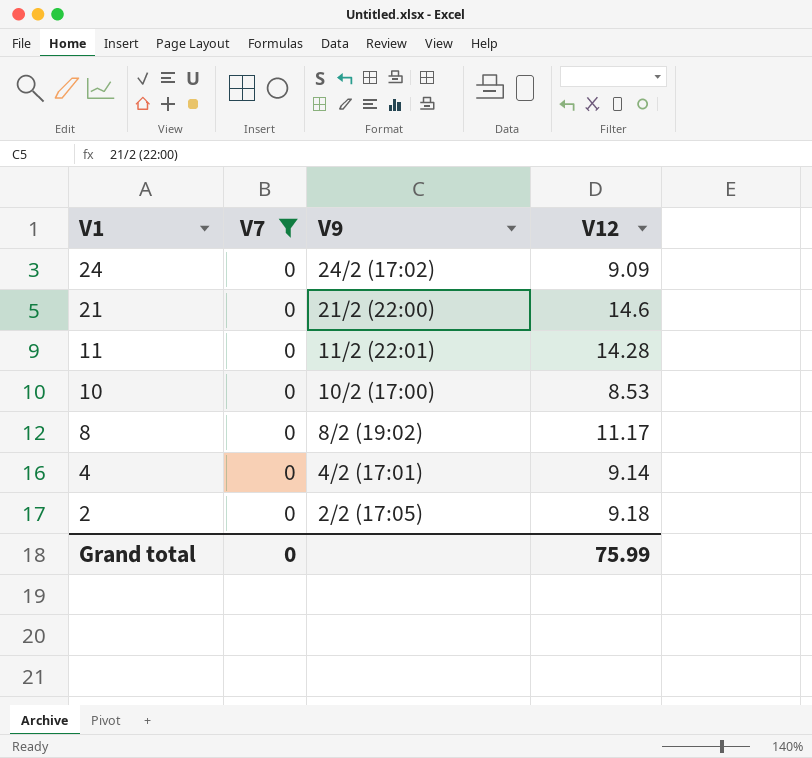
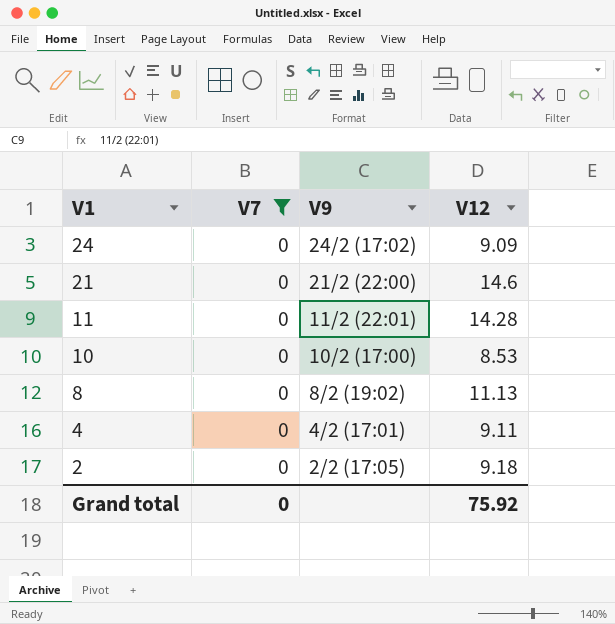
8 | V12: 11.17 -> 11.13
4 | V12: 9.14 -> 9.11
Grand total | V12: 75.99 -> 75.92

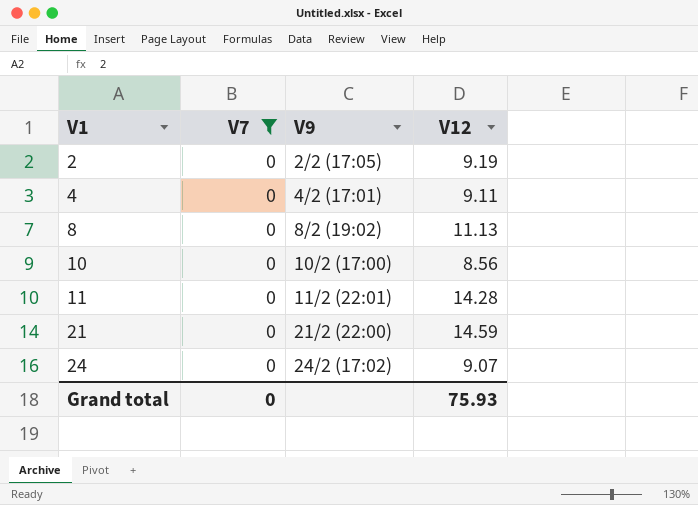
row order: V1 descending -> V1 ascending
2 | V12: 9.18 -> 9.19
10 | V12: 8.53 -> 8.56
21 | V12: 14.6 -> 14.59
24 | V12: 9.09 -> 9.07
Grand total | V12: 75.92 -> 75.93

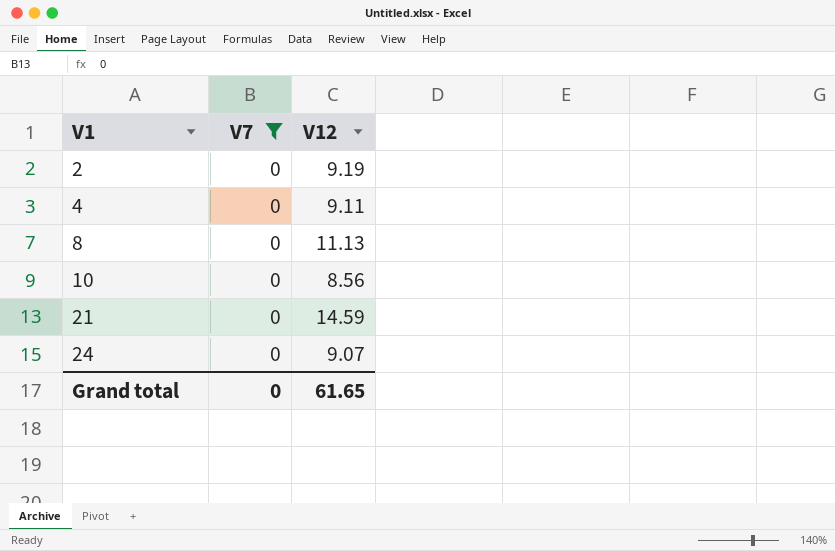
column V9 | position: 3 -> none
row 11: 0 | 11/2 (22:01) | 14.28 -> none
Grand total | V12: 75.93 -> 61.65

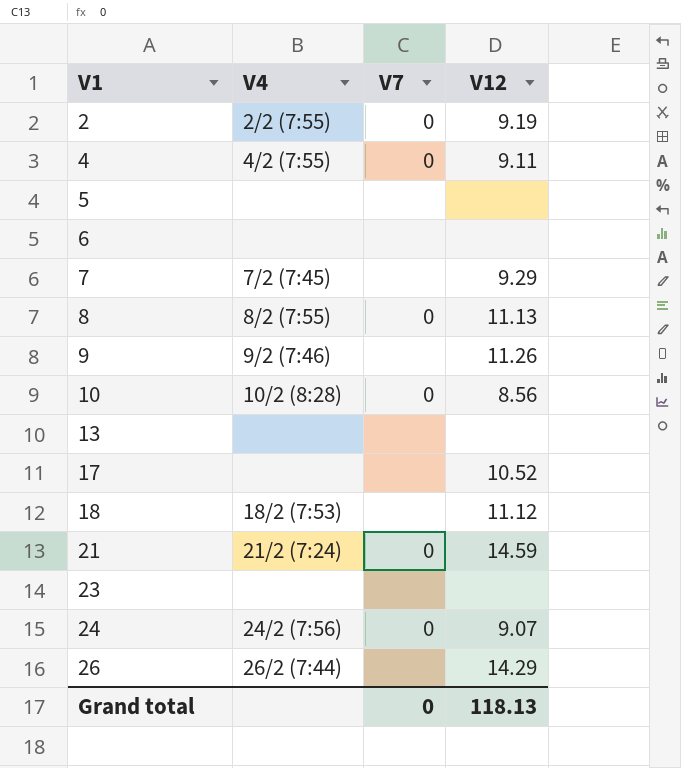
filter: V7 = 0 -> none
column V4 | position: none -> 2
Grand total | V12: 61.65 -> 118.13

